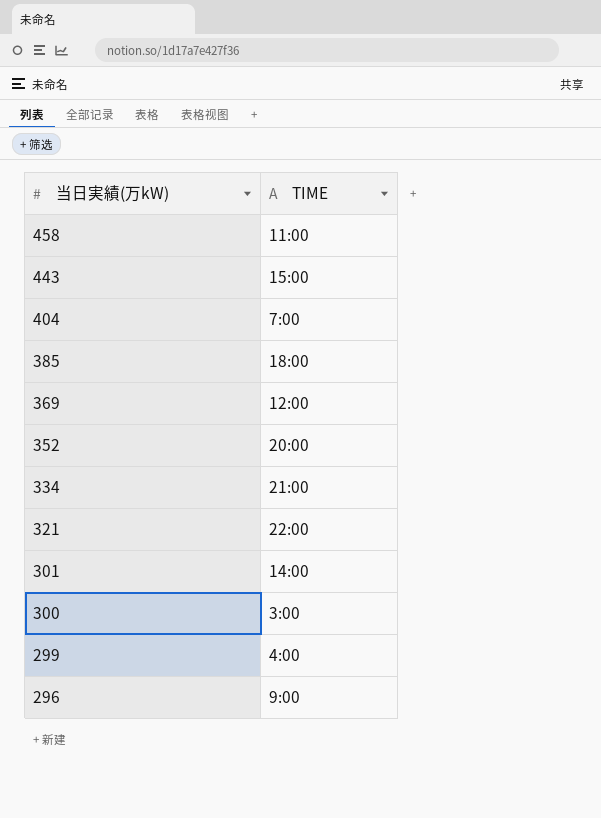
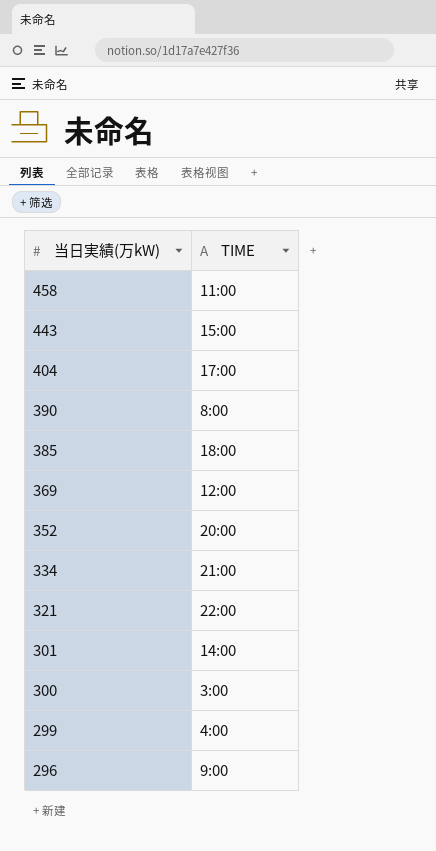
404 | TIME: 7:00 -> 17:00
row 390: none -> 8:00

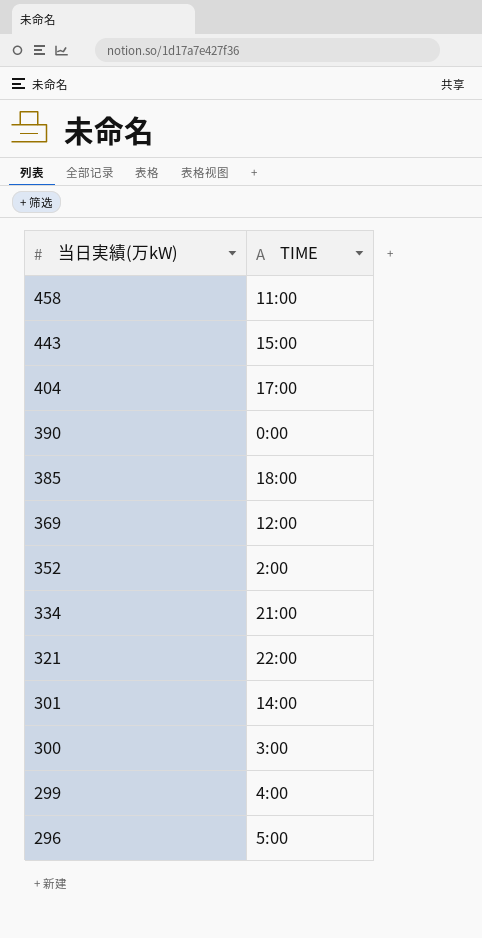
390 | TIME: 8:00 -> 0:00
352 | TIME: 20:00 -> 2:00
296 | TIME: 9:00 -> 5:00

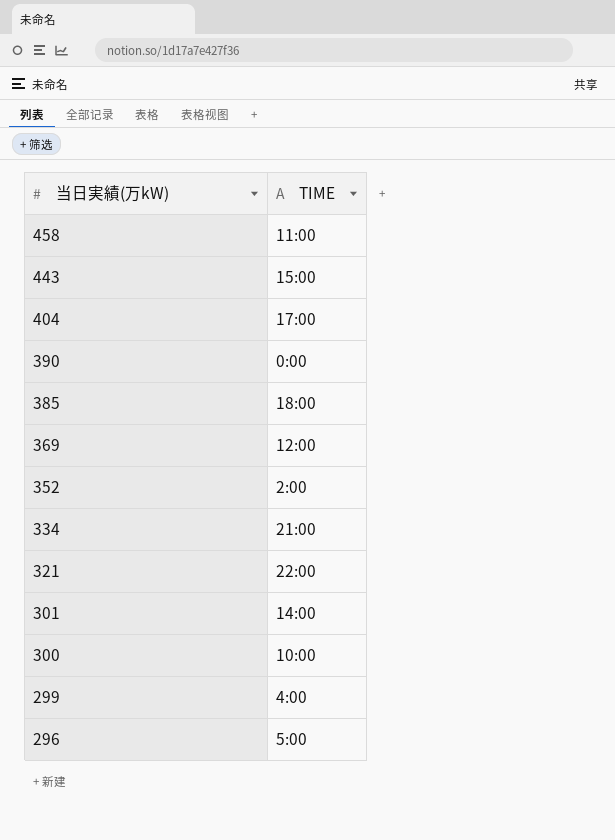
300 | TIME: 3:00 -> 10:00

